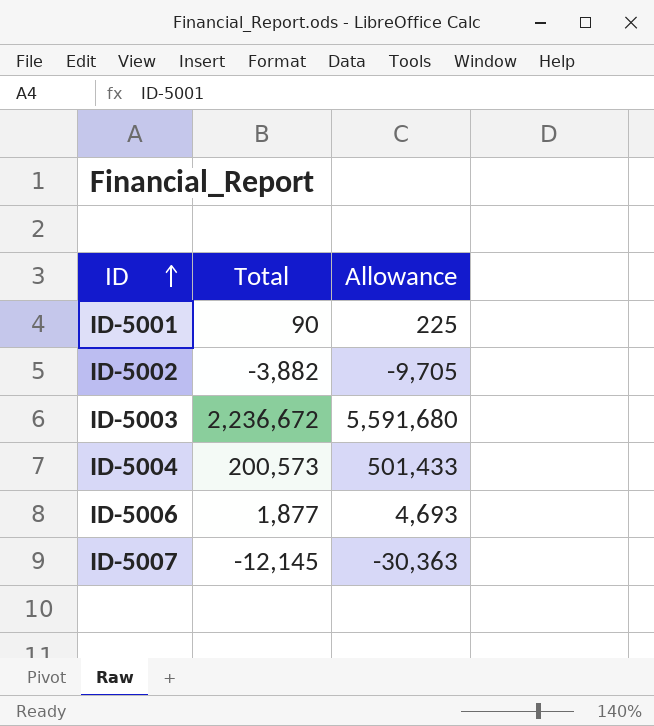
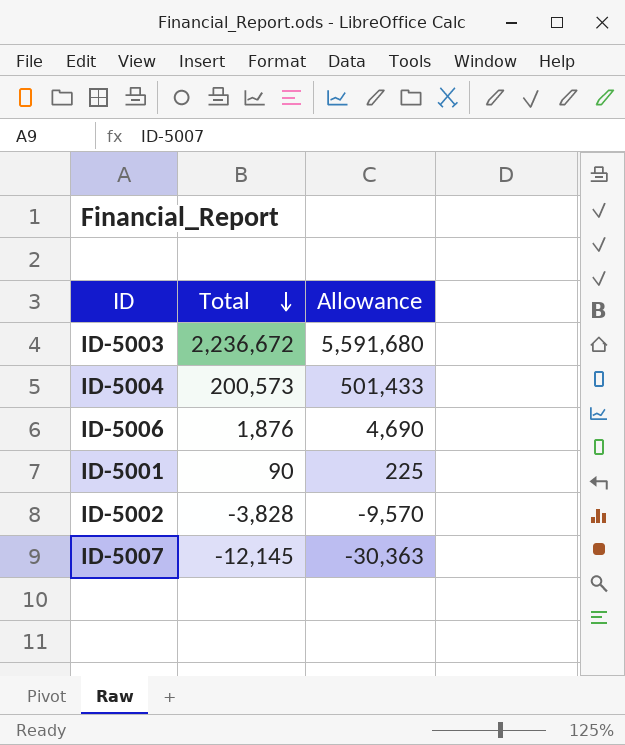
row order: ID ascending -> Total descending
ID-5006 | Total: 1,877 -> 1,876
ID-5006 | Allowance: 4,693 -> 4,690
ID-5002 | Total: -3,882 -> -3,828
ID-5002 | Allowance: -9,705 -> -9,570

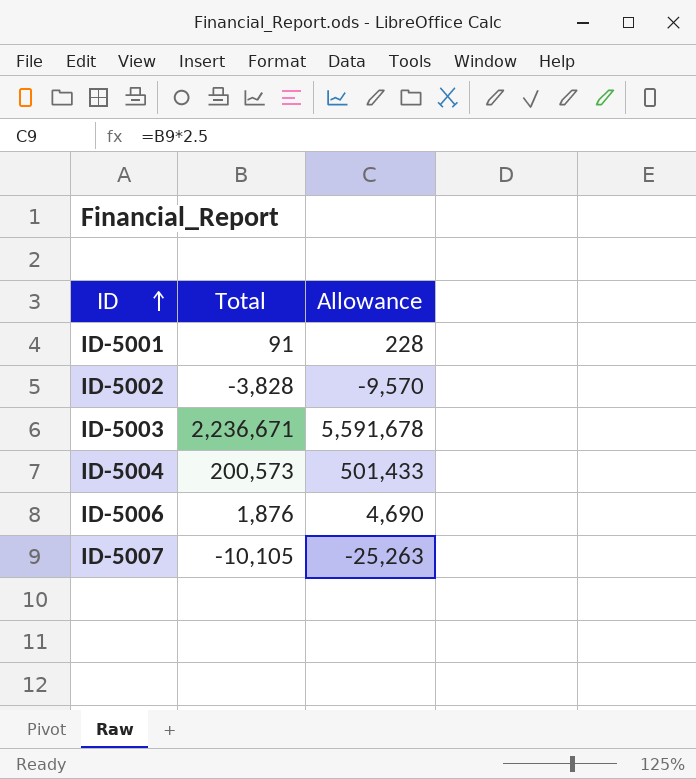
row order: Total descending -> ID ascending
ID-5001 | Total: 90 -> 91
ID-5001 | Allowance: 225 -> 228
ID-5003 | Total: 2,236,672 -> 2,236,671
ID-5003 | Allowance: 5,591,680 -> 5,591,678
ID-5007 | Total: -12,145 -> -10,105
ID-5007 | Allowance: -30,363 -> -25,263

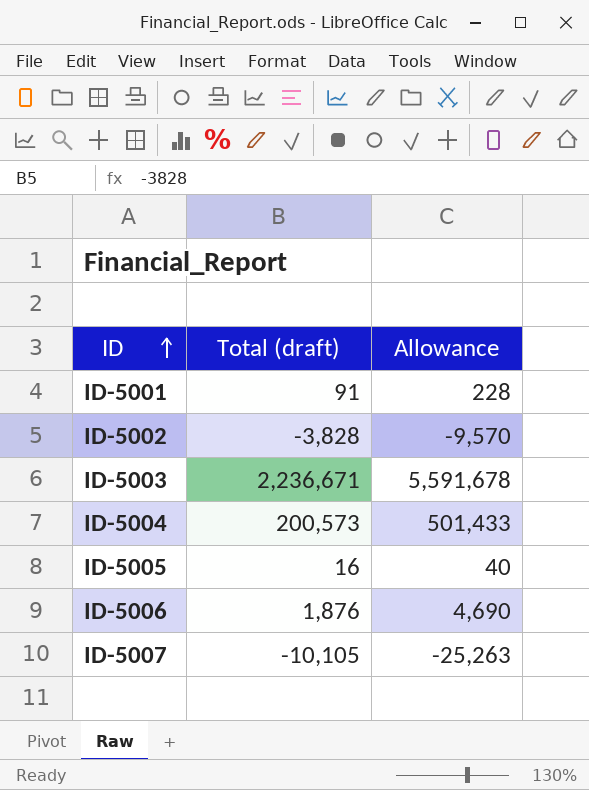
column name: Total -> Total (draft)
row ID-5005: none -> 16 | 40

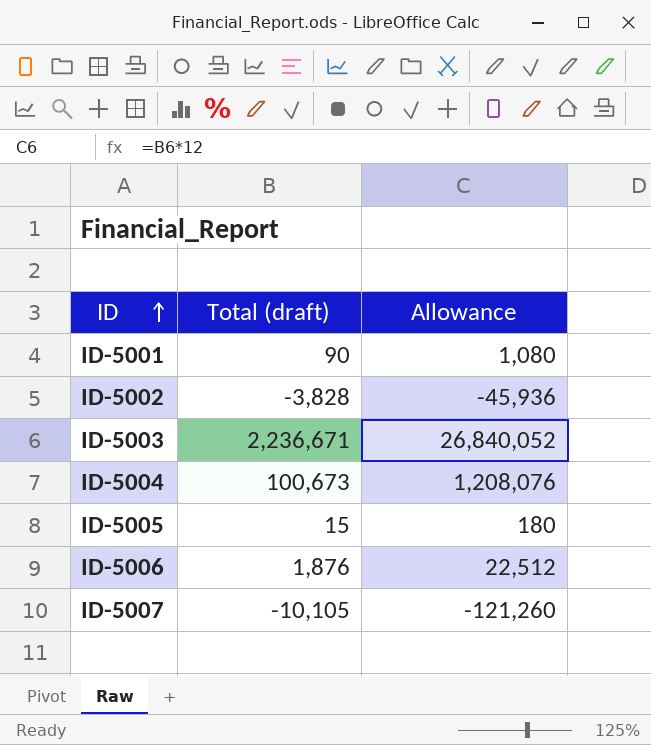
column Allowance | formula: [Total (draft)] * 2.5 -> [Total (draft)] * 12
ID-5001 | Total (draft): 91 -> 90
ID-5004 | Total (draft): 200,573 -> 100,673
ID-5005 | Total (draft): 16 -> 15

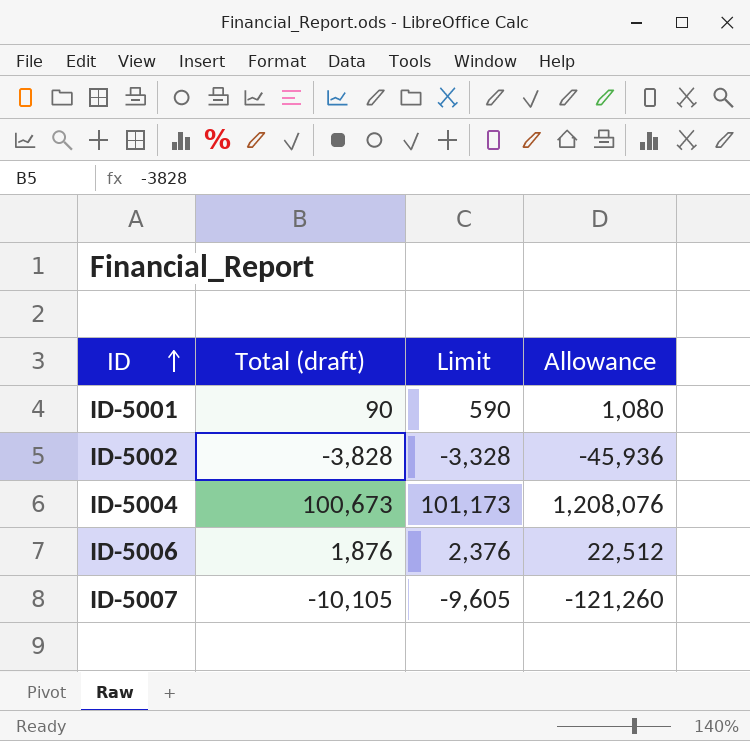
column Limit | formula: none -> [Total (draft)] + 500
row ID-5003: 2,236,671 | 26,840,052 -> none
row ID-5005: 15 | 180 -> none

